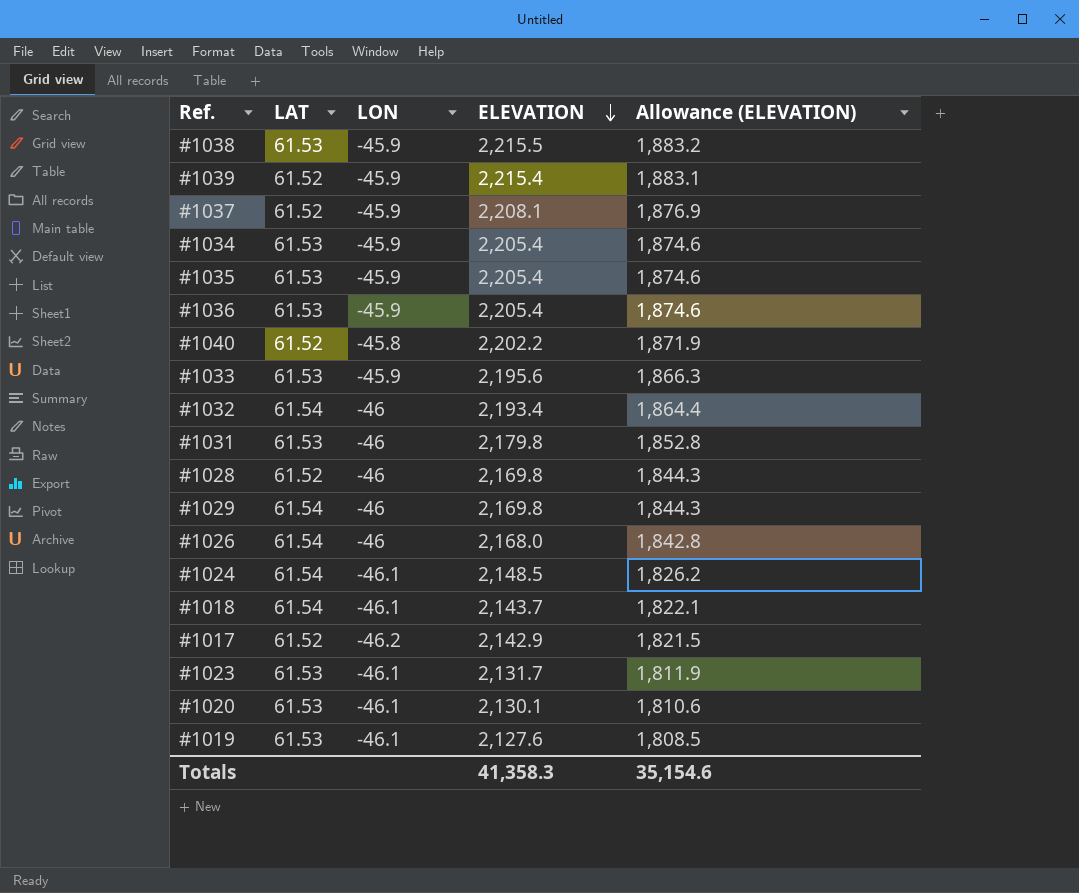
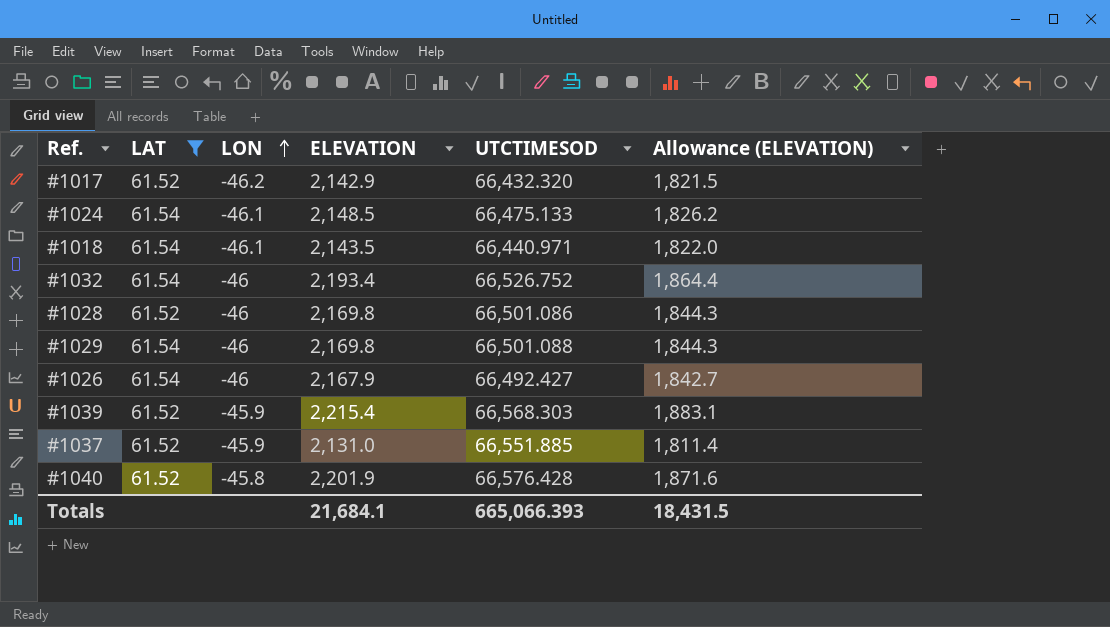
filter: none -> LAT != 61.53
row order: ELEVATION descending -> LON ascending
column UTCTIMESOD | position: none -> 5
#1018 | ELEVATION: 2,143.7 -> 2,143.5
#1018 | Allowance (ELEVATION): 1,822.1 -> 1,822.0
#1026 | ELEVATION: 2,168.0 -> 2,167.9
#1026 | Allowance (ELEVATION): 1,842.8 -> 1,842.7
#1037 | ELEVATION: 2,208.1 -> 2,131.0
#1037 | Allowance (ELEVATION): 1,876.9 -> 1,811.4
#1040 | ELEVATION: 2,202.2 -> 2,201.9
#1040 | Allowance (ELEVATION): 1,871.9 -> 1,871.6
Totals | ELEVATION: 41,358.3 -> 21,684.1
Totals | Allowance (ELEVATION): 35,154.6 -> 18,431.5

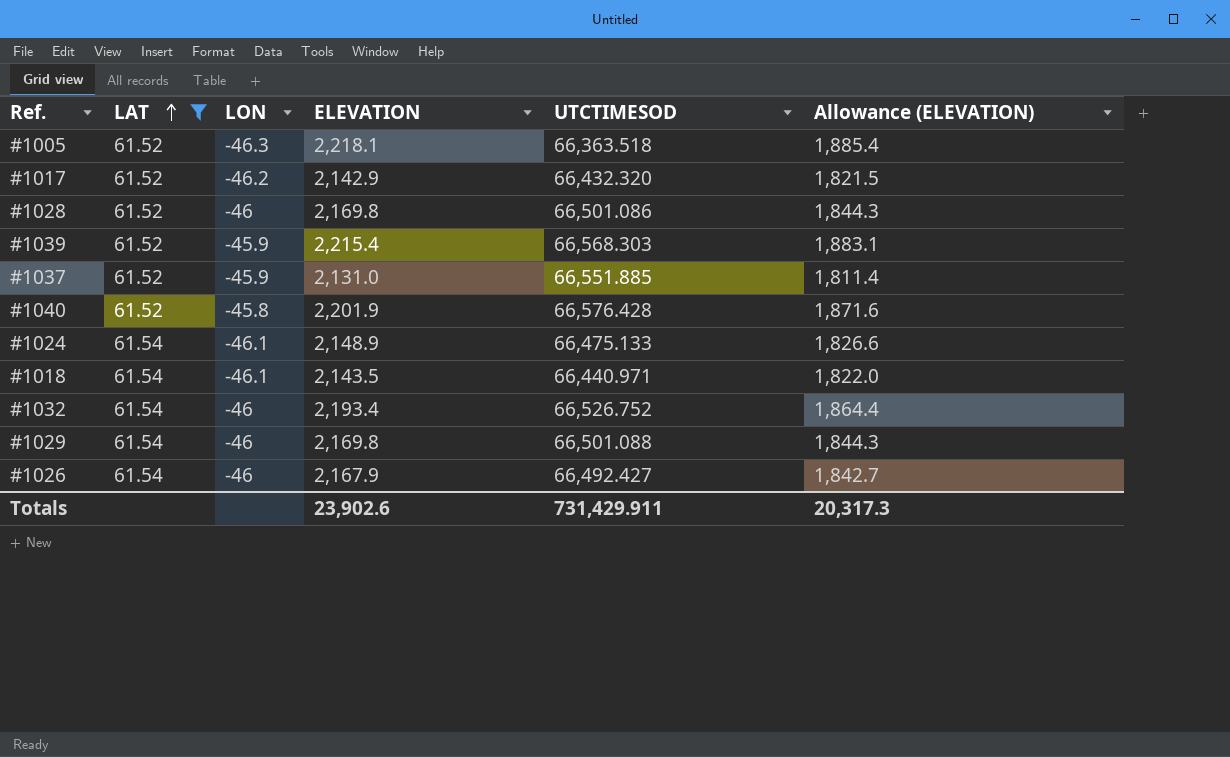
row order: LON ascending -> LAT ascending
row #1005: none -> 61.52 | -46.3 | 2,218.1 | 66,363.518 | 1,885.4
#1024 | ELEVATION: 2,148.5 -> 2,148.9
#1024 | Allowance (ELEVATION): 1,826.2 -> 1,826.6
Totals | ELEVATION: 21,684.1 -> 23,902.6
Totals | UTCTIMESOD: 665,066.393 -> 731,429.911
Totals | Allowance (ELEVATION): 18,431.5 -> 20,317.3

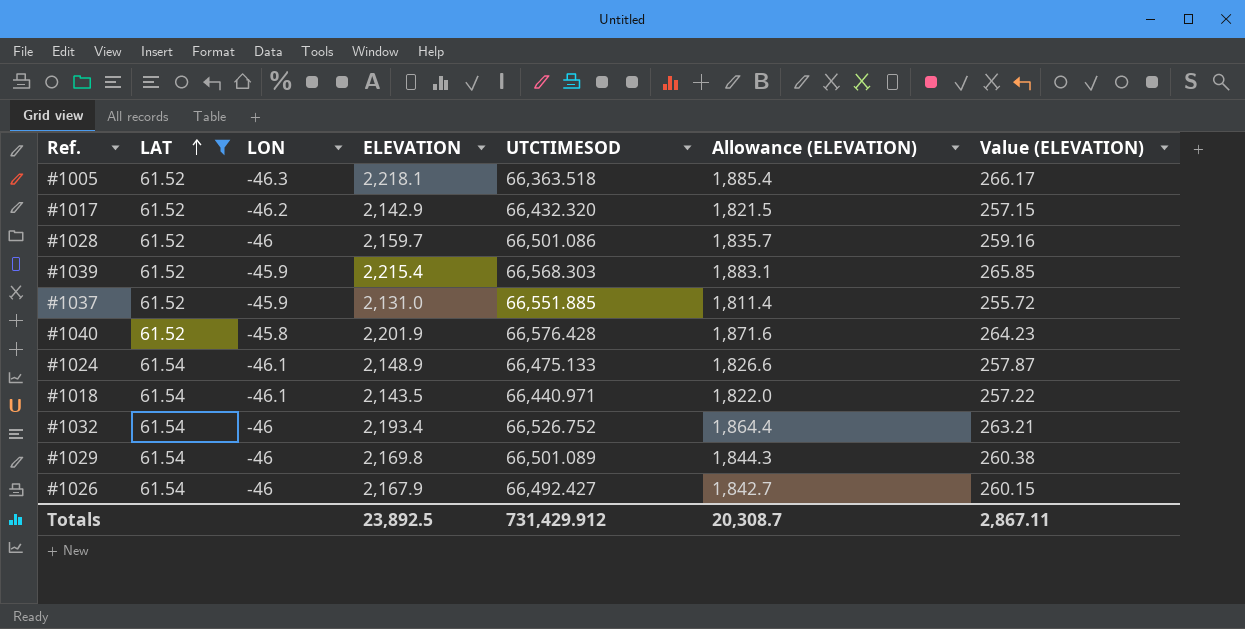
column Value (ELEVATION) | formula: none -> [ELEVATION] * 0.12
#1028 | ELEVATION: 2,169.8 -> 2,159.7
#1028 | Allowance (ELEVATION): 1,844.3 -> 1,835.7
#1029 | UTCTIMESOD: 66,501.088 -> 66,501.089
Totals | ELEVATION: 23,902.6 -> 23,892.5
Totals | UTCTIMESOD: 731,429.911 -> 731,429.912
Totals | Allowance (ELEVATION): 20,317.3 -> 20,308.7

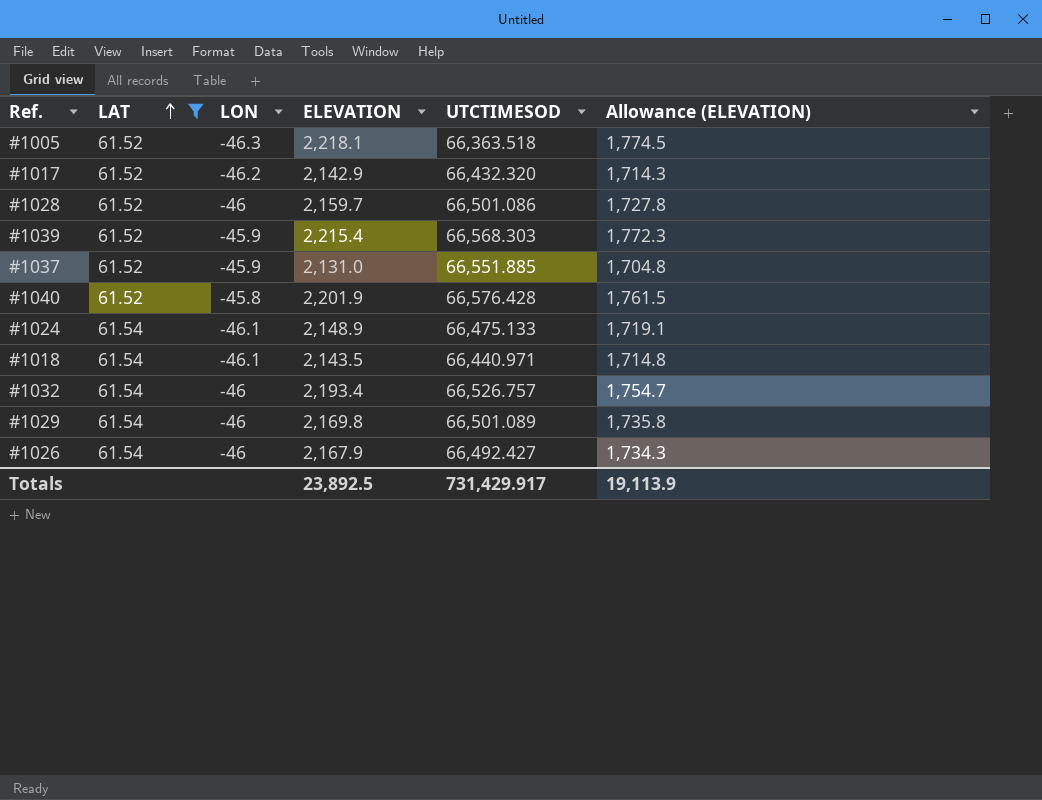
column Value (ELEVATION) | formula: [ELEVATION] * 0.12 -> none
column Allowance (ELEVATION) | formula: [ELEVATION] * 0.85 -> [ELEVATION] * 0.8
#1032 | UTCTIMESOD: 66,526.752 -> 66,526.757
Totals | UTCTIMESOD: 731,429.912 -> 731,429.917
Totals | Allowance (ELEVATION): 20,308.7 -> 19,113.9

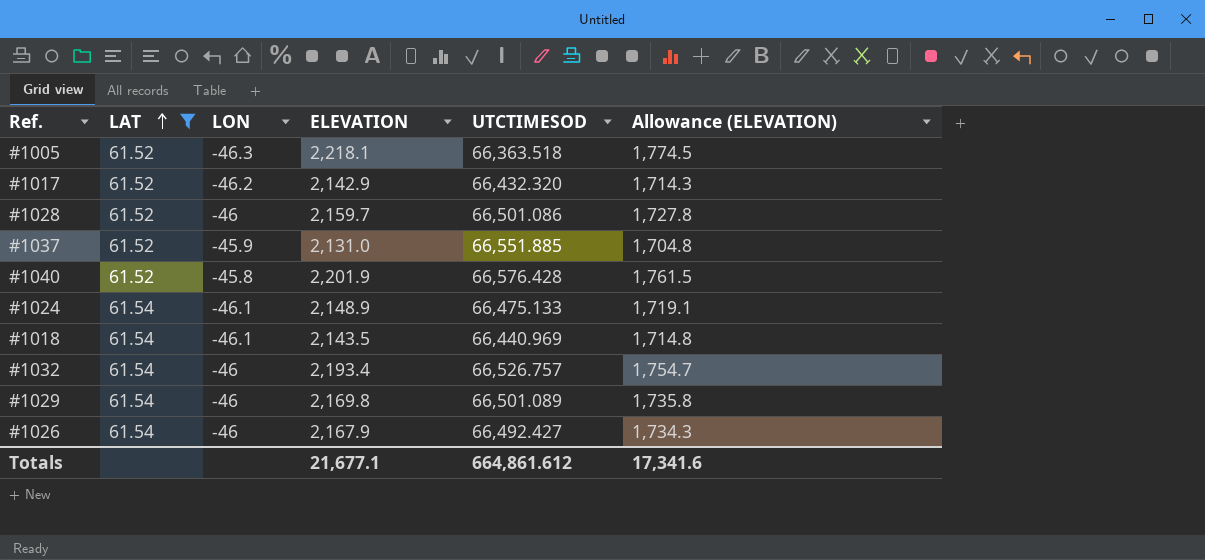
row #1039: 61.52 | -45.9 | 2,215.4 | 66,568.303 | 1,772.3 -> none
#1018 | UTCTIMESOD: 66,440.971 -> 66,440.969
Totals | ELEVATION: 23,892.5 -> 21,677.1
Totals | UTCTIMESOD: 731,429.917 -> 664,861.612
Totals | Allowance (ELEVATION): 19,113.9 -> 17,341.6

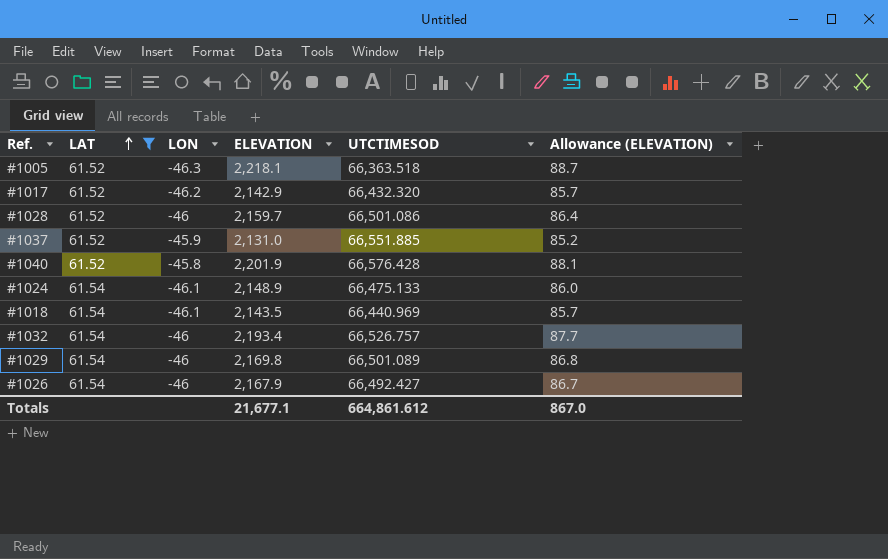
column Allowance (ELEVATION) | formula: [ELEVATION] * 0.8 -> [ELEVATION] * 0.04
Totals | Allowance (ELEVATION): 17,341.6 -> 867.0

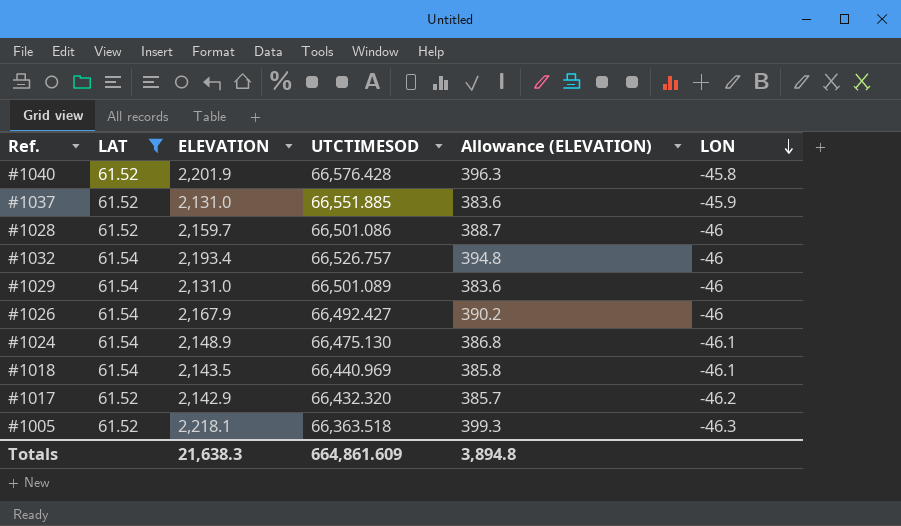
row order: LAT ascending -> LON descending
column Allowance (ELEVATION) | formula: [ELEVATION] * 0.04 -> [ELEVATION] * 0.18
column LON | position: 3 -> 6
#1029 | ELEVATION: 2,169.8 -> 2,131.0
#1024 | UTCTIMESOD: 66,475.133 -> 66,475.130
Totals | ELEVATION: 21,677.1 -> 21,638.3
Totals | UTCTIMESOD: 664,861.612 -> 664,861.609
Totals | Allowance (ELEVATION): 867.0 -> 3,894.8

